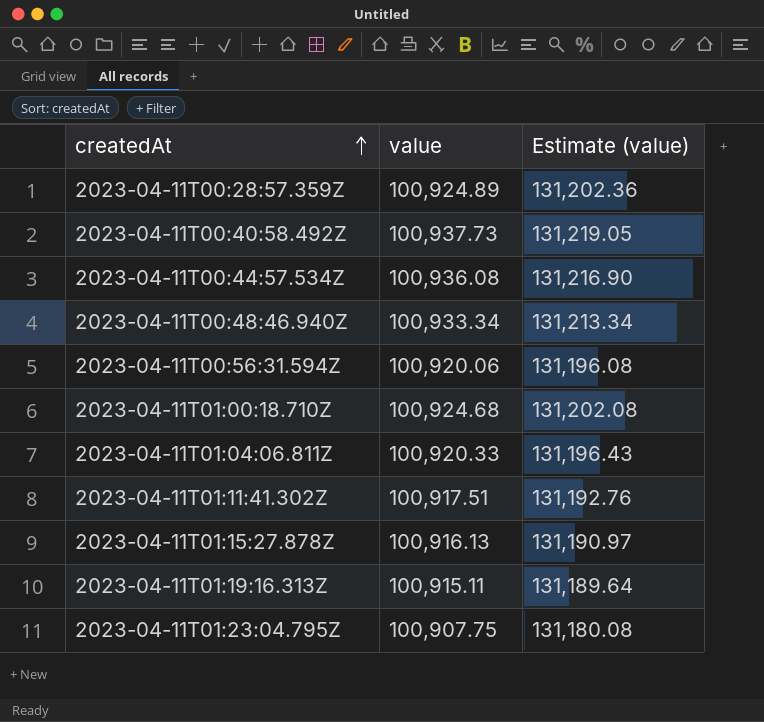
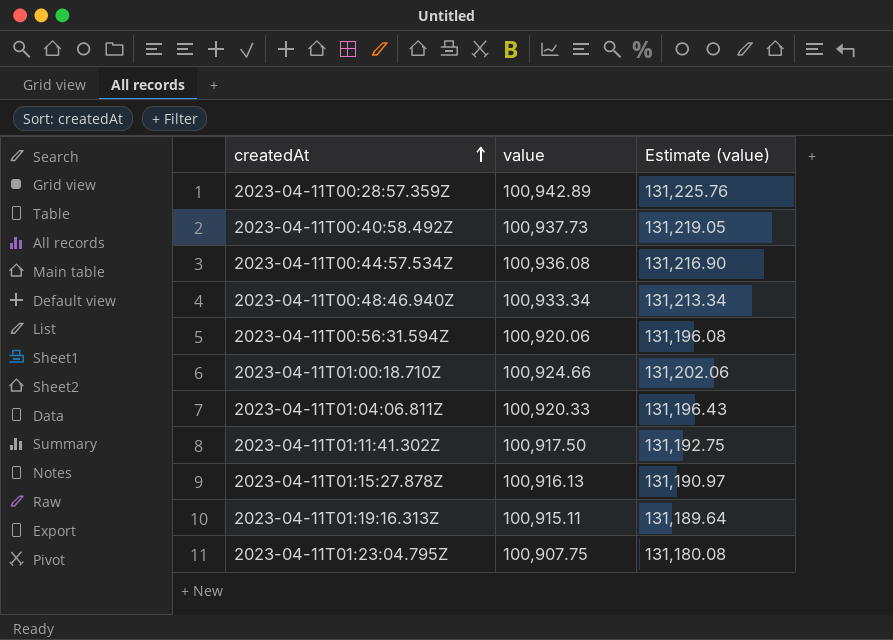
2023-04-11T00:28:57.359Z | value: 100,924.89 -> 100,942.89
2023-04-11T00:28:57.359Z | Estimate (value): 131,202.36 -> 131,225.76
2023-04-11T01:00:18.710Z | value: 100,924.68 -> 100,924.66
2023-04-11T01:00:18.710Z | Estimate (value): 131,202.08 -> 131,202.06
2023-04-11T01:11:41.302Z | value: 100,917.51 -> 100,917.50
2023-04-11T01:11:41.302Z | Estimate (value): 131,192.76 -> 131,192.75

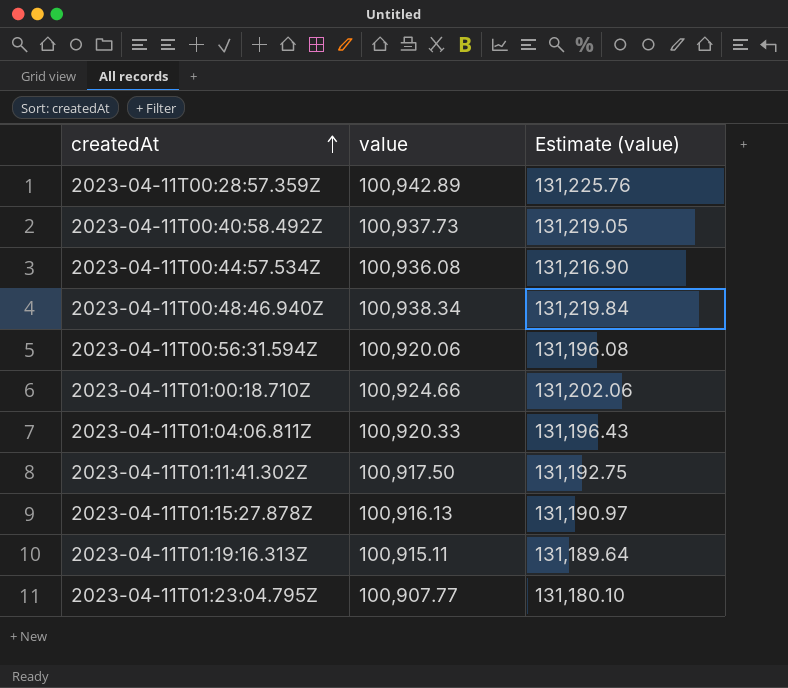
2023-04-11T00:48:46.940Z | value: 100,933.34 -> 100,938.34
2023-04-11T00:48:46.940Z | Estimate (value): 131,213.34 -> 131,219.84
2023-04-11T01:23:04.795Z | value: 100,907.75 -> 100,907.77
2023-04-11T01:23:04.795Z | Estimate (value): 131,180.08 -> 131,180.10

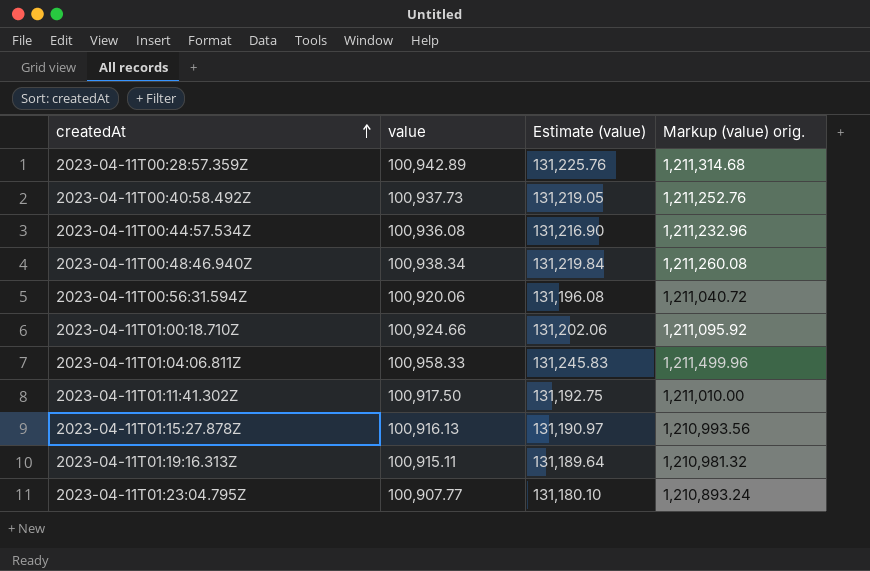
column Markup (value) orig. | formula: none -> [value] * 12
2023-04-11T01:04:06.811Z | value: 100,920.33 -> 100,958.33
2023-04-11T01:04:06.811Z | Estimate (value): 131,196.43 -> 131,245.83

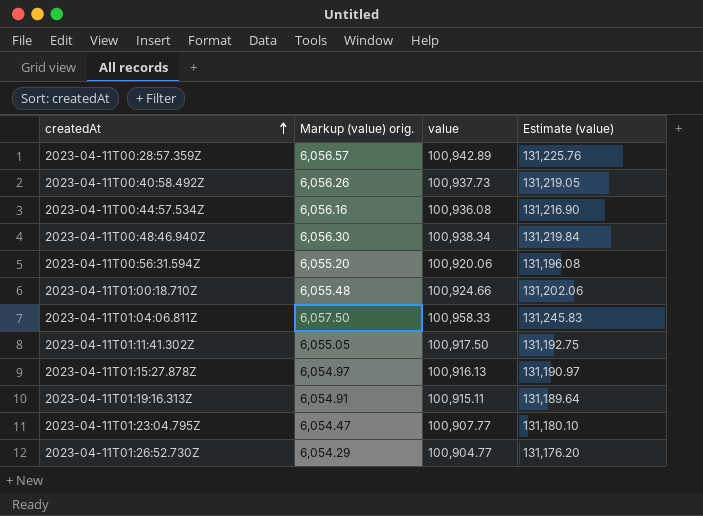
column Markup (value) orig. | formula: [value] * 12 -> [value] * 0.06
column Markup (value) orig. | position: 4 -> 2
row 2023-04-11T01:26:52.730Z: none -> 6,054.29 | 100,904.77 | 131,176.20

